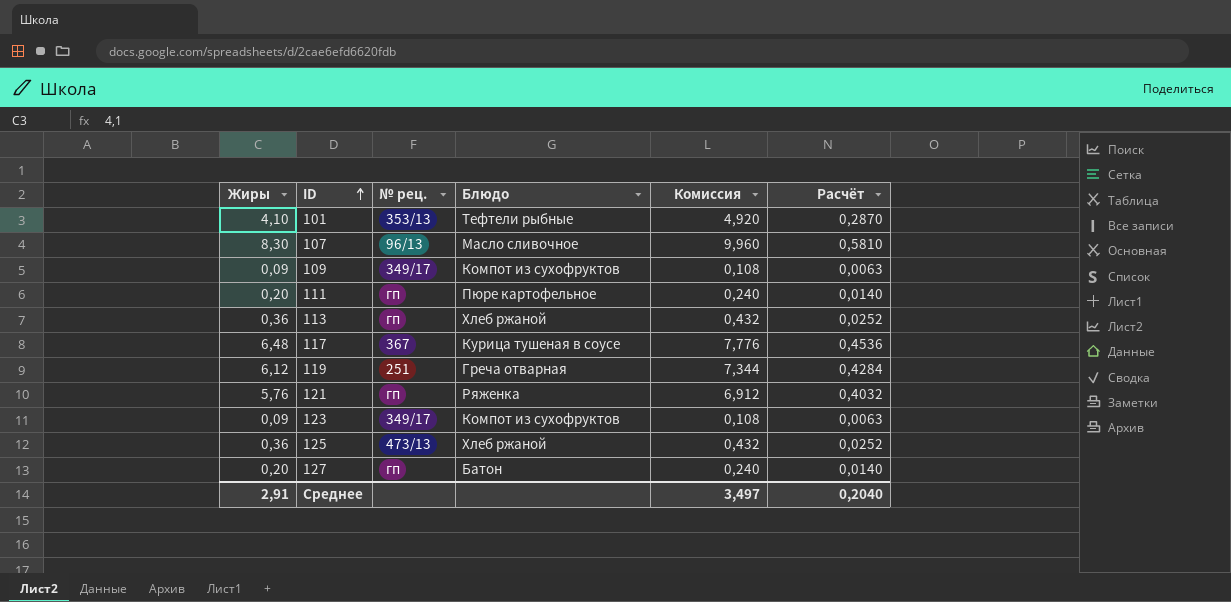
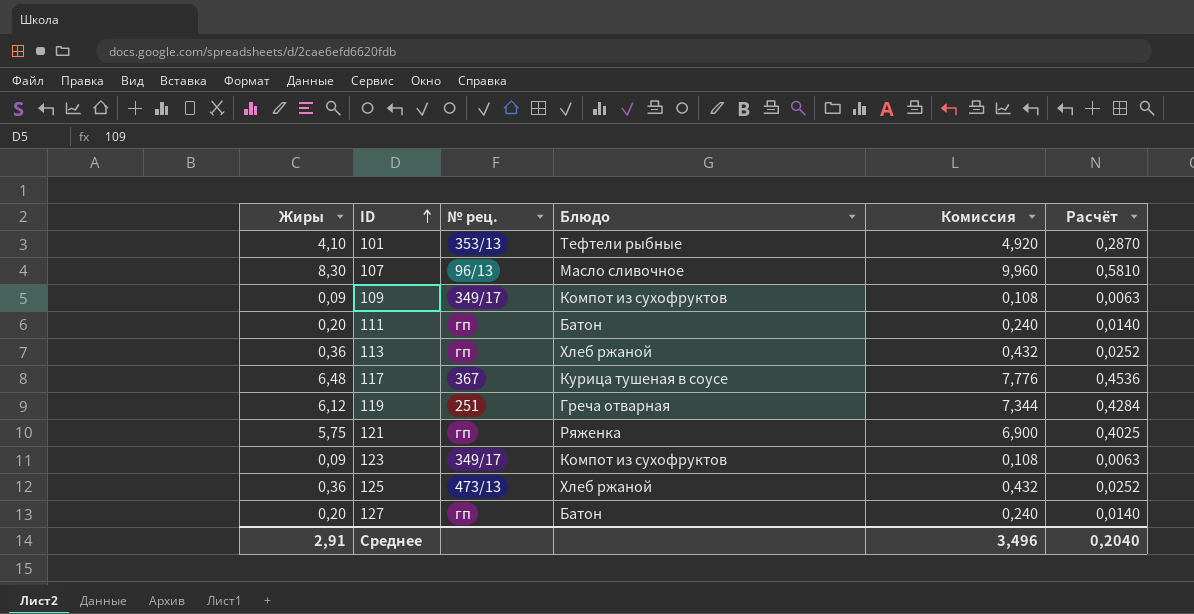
111 | Блюдо: Пюре картофельное -> Батон
121 | Жиры: 5,76 -> 5,75
121 | Комиссия: 6,912 -> 6,900
121 | Расчёт: 0,4032 -> 0,4025
Среднее | Комиссия: 3,497 -> 3,496

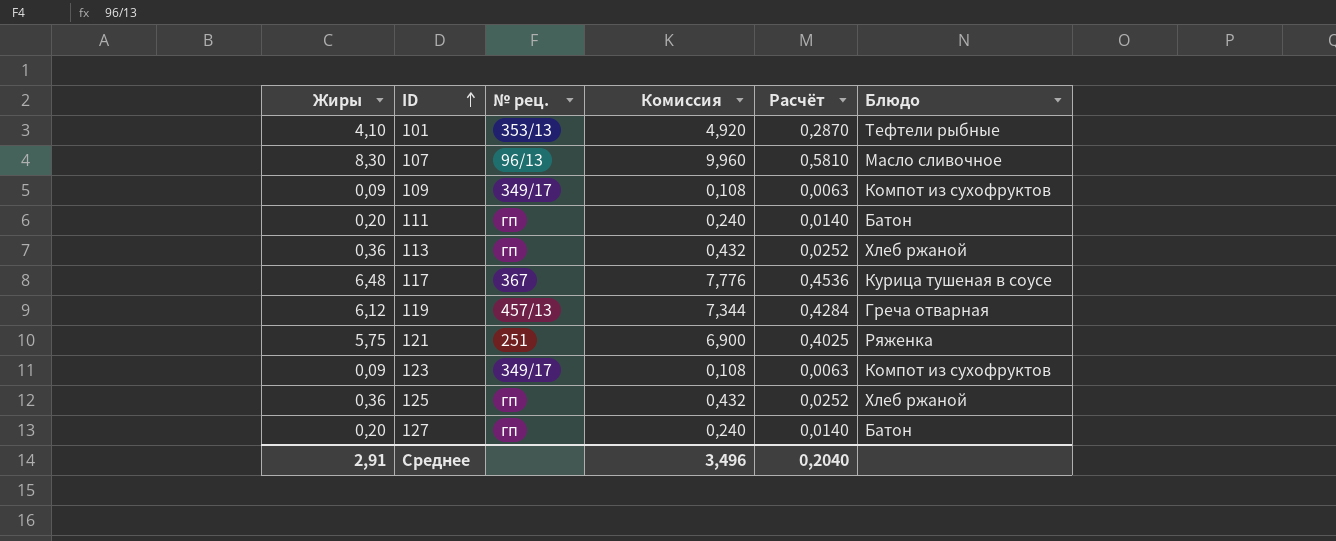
column Блюдо | position: 4 -> 6
119 | № рец.: 251 -> 457/13
121 | № рец.: гп -> 251
125 | № рец.: 473/13 -> гп

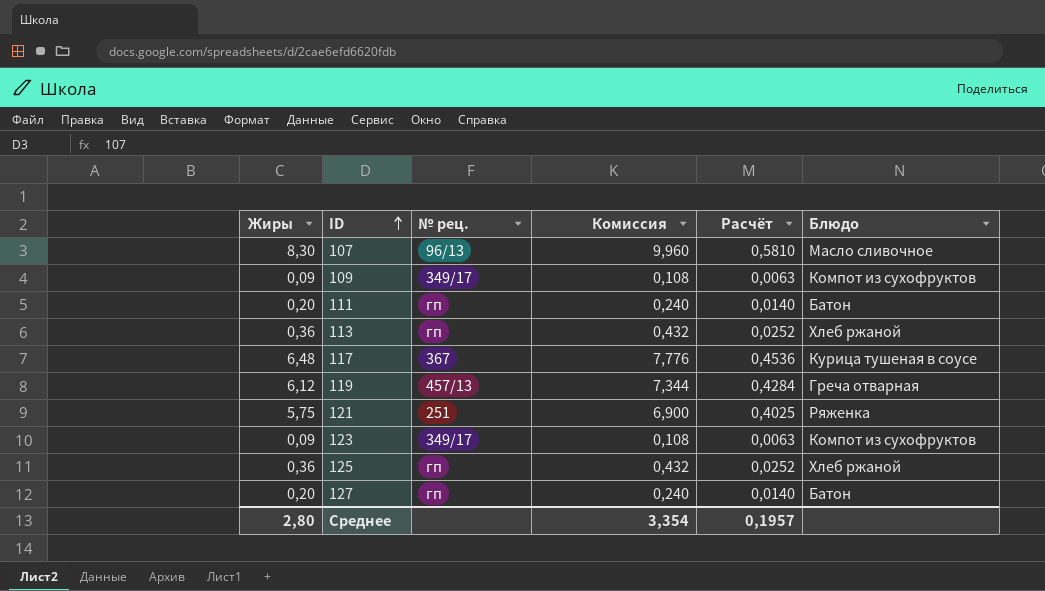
row 101: 4,10 | 353/13 | 4,920 | 0,2870 | Тефтели рыбные -> none
Среднее | Жиры: 2,91 -> 2,80
Среднее | Комиссия: 3,496 -> 3,354
Среднее | Расчёт: 0,2040 -> 0,1957

